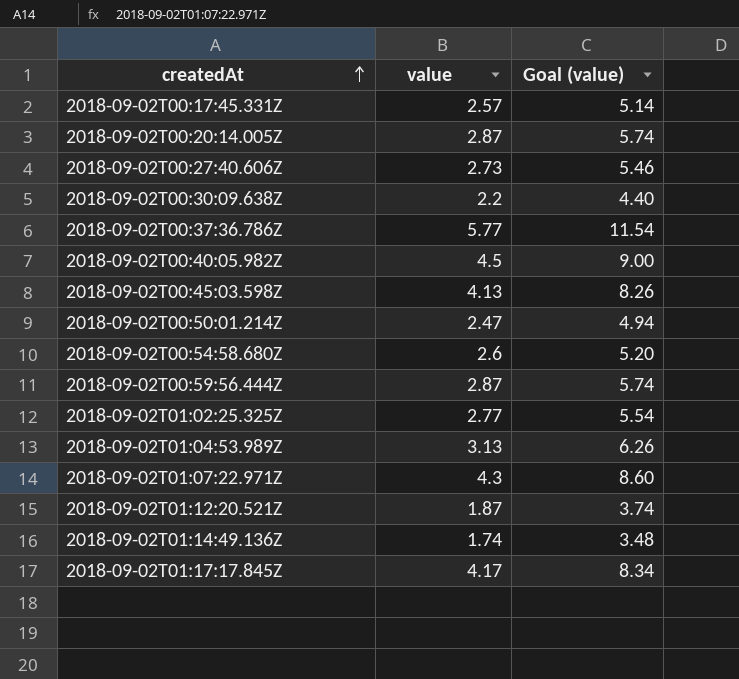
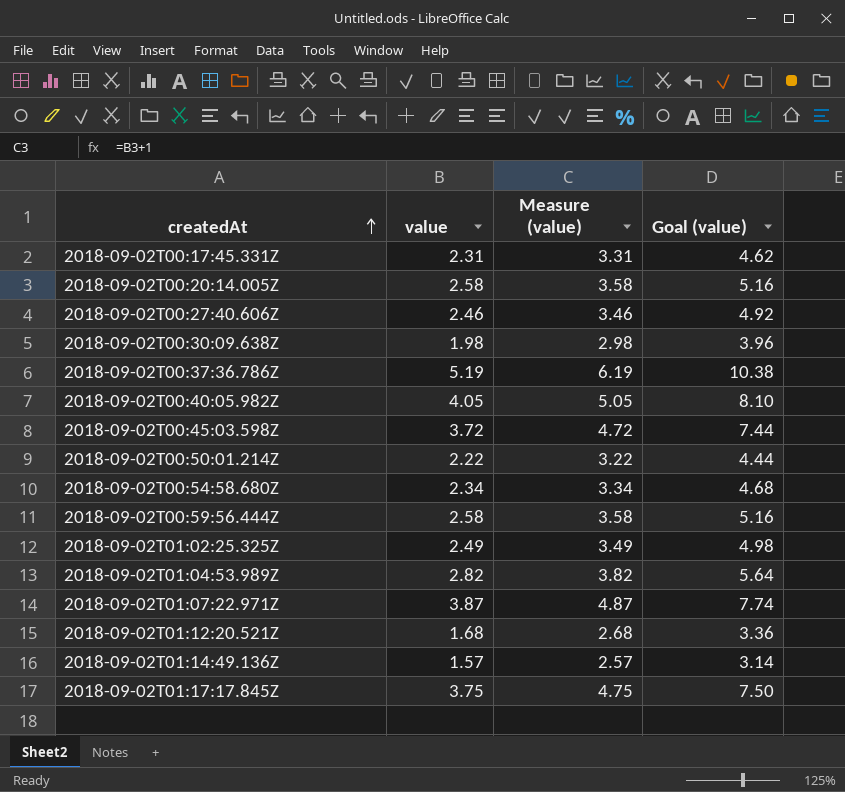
column Measure (value) | formula: none -> [value] + 1
2018-09-02T00:17:45.331Z | value: 2.57 -> 2.31
2018-09-02T00:17:45.331Z | Goal (value): 5.14 -> 4.62
2018-09-02T00:20:14.005Z | value: 2.87 -> 2.58
2018-09-02T00:20:14.005Z | Goal (value): 5.74 -> 5.16
2018-09-02T00:27:40.606Z | value: 2.73 -> 2.46
2018-09-02T00:27:40.606Z | Goal (value): 5.46 -> 4.92
2018-09-02T00:30:09.638Z | value: 2.2 -> 1.98
2018-09-02T00:30:09.638Z | Goal (value): 4.40 -> 3.96
2018-09-02T00:37:36.786Z | value: 5.77 -> 5.19
2018-09-02T00:37:36.786Z | Goal (value): 11.54 -> 10.38
2018-09-02T00:40:05.982Z | value: 4.5 -> 4.05
2018-09-02T00:40:05.982Z | Goal (value): 9.00 -> 8.10
2018-09-02T00:45:03.598Z | value: 4.13 -> 3.72
2018-09-02T00:45:03.598Z | Goal (value): 8.26 -> 7.44
2018-09-02T00:50:01.214Z | value: 2.47 -> 2.22
2018-09-02T00:50:01.214Z | Goal (value): 4.94 -> 4.44
2018-09-02T00:54:58.680Z | value: 2.6 -> 2.34
2018-09-02T00:54:58.680Z | Goal (value): 5.20 -> 4.68
2018-09-02T00:59:56.444Z | value: 2.87 -> 2.58
2018-09-02T00:59:56.444Z | Goal (value): 5.74 -> 5.16
2018-09-02T01:02:25.325Z | value: 2.77 -> 2.49
2018-09-02T01:02:25.325Z | Goal (value): 5.54 -> 4.98
2018-09-02T01:04:53.989Z | value: 3.13 -> 2.82
2018-09-02T01:04:53.989Z | Goal (value): 6.26 -> 5.64
2018-09-02T01:07:22.971Z | value: 4.3 -> 3.87
2018-09-02T01:07:22.971Z | Goal (value): 8.60 -> 7.74
2018-09-02T01:12:20.521Z | value: 1.87 -> 1.68
2018-09-02T01:12:20.521Z | Goal (value): 3.74 -> 3.36
2018-09-02T01:14:49.136Z | value: 1.74 -> 1.57
2018-09-02T01:14:49.136Z | Goal (value): 3.48 -> 3.14
2018-09-02T01:17:17.845Z | value: 4.17 -> 3.75
2018-09-02T01:17:17.845Z | Goal (value): 8.34 -> 7.50

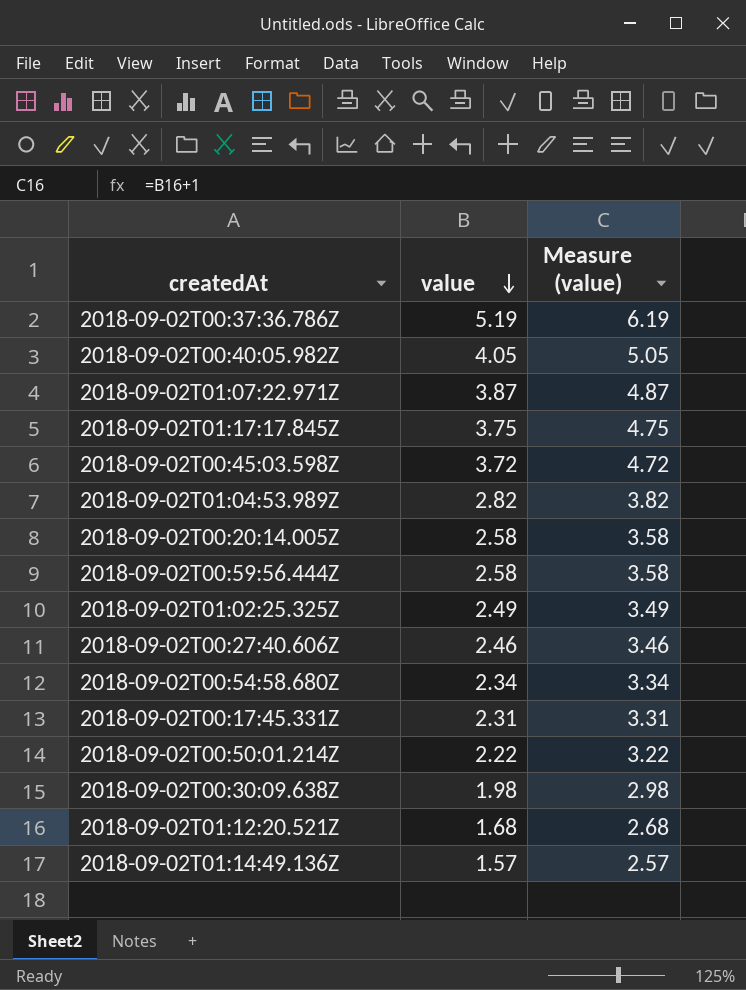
row order: createdAt ascending -> value descending
column Goal (value) | formula: [value] * 2 -> none

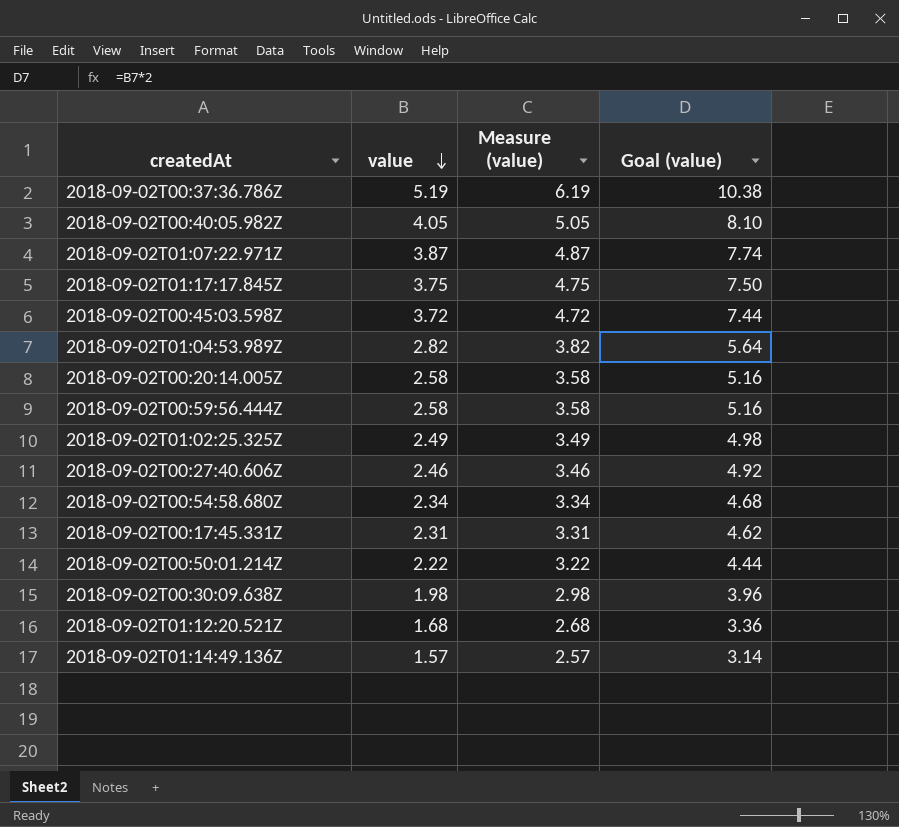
column Goal (value) | formula: none -> [value] * 2

